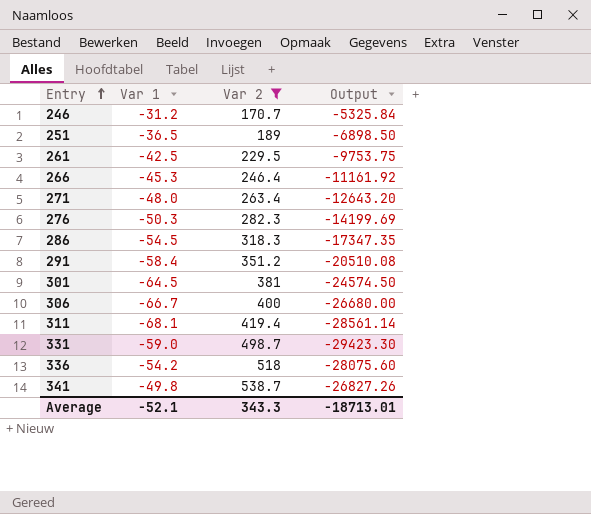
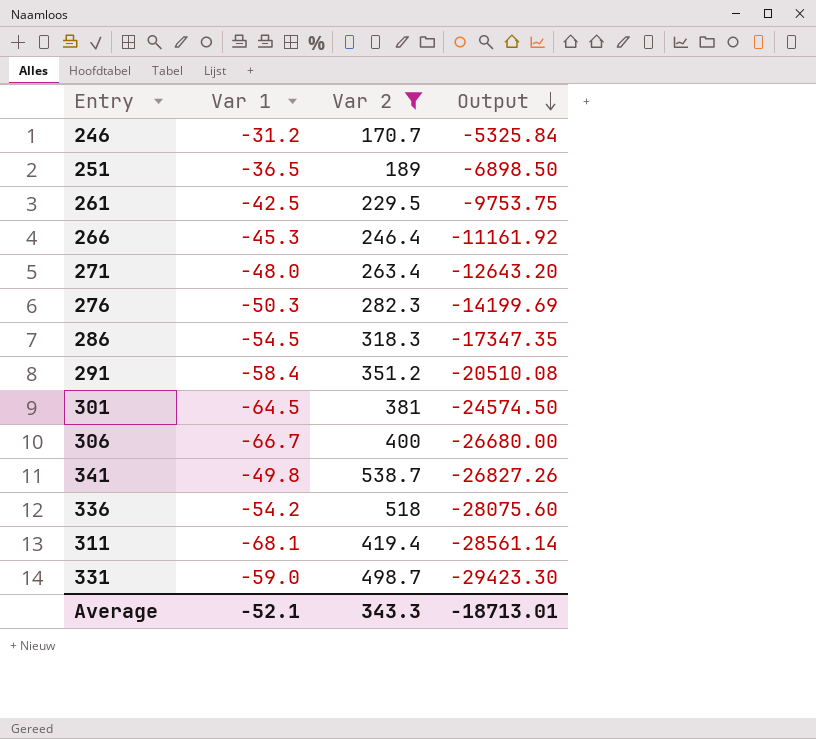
row order: Entry ascending -> Output descending

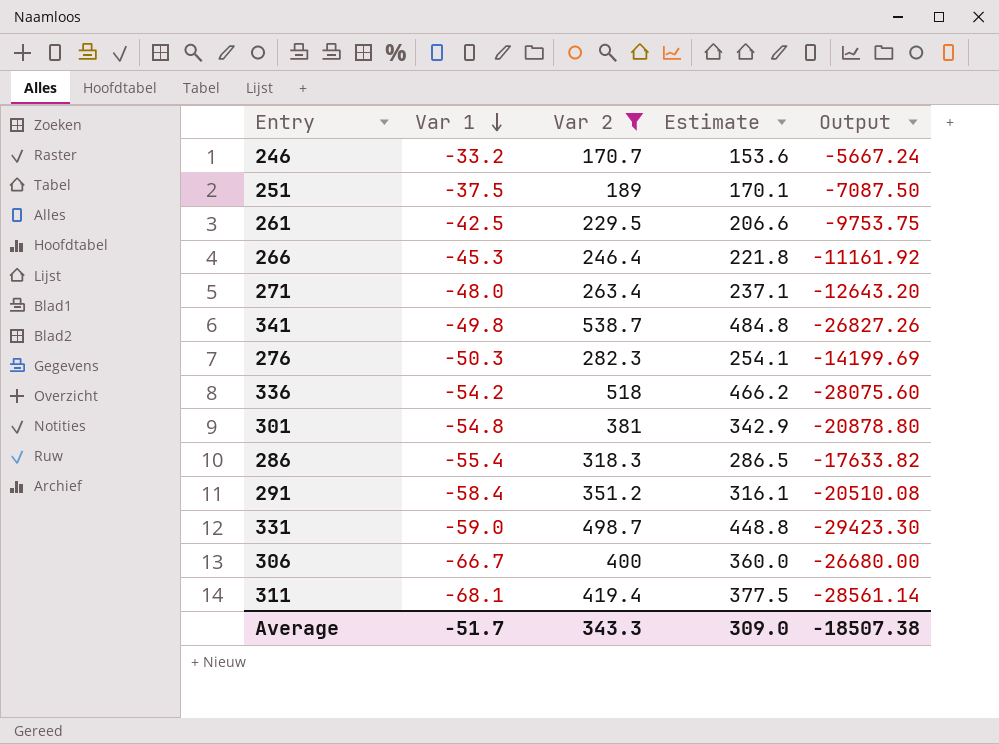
row order: Output descending -> Var 1 descending
column Estimate | formula: none -> [Var 2] * 0.9
246 | Var 1: -31.2 -> -33.2
246 | Output: -5325.84 -> -5667.24
251 | Var 1: -36.5 -> -37.5
251 | Output: -6898.50 -> -7087.50
301 | Var 1: -64.5 -> -54.8
301 | Output: -24574.50 -> -20878.80
286 | Var 1: -54.5 -> -55.4
286 | Output: -17347.35 -> -17633.82
Average | Var 1: -52.1 -> -51.7
Average | Output: -18713.01 -> -18507.38

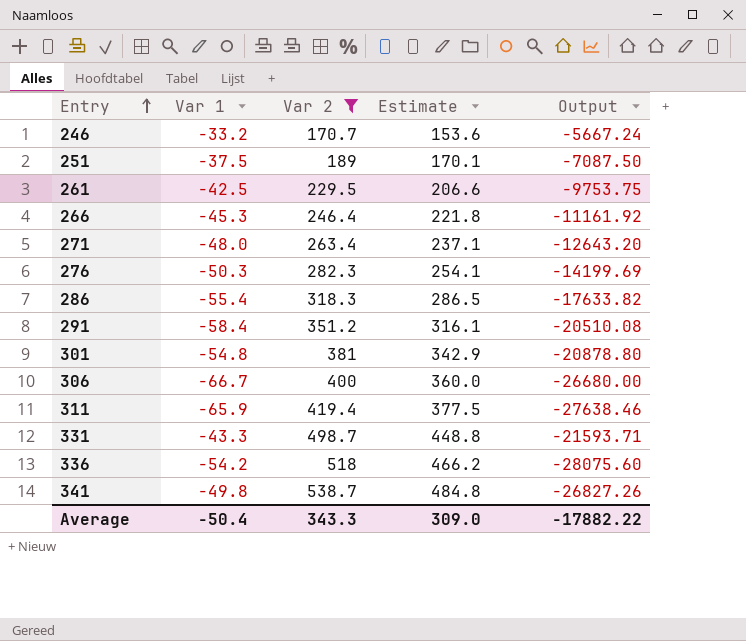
row order: Var 1 descending -> Entry ascending
311 | Var 1: -68.1 -> -65.9
311 | Output: -28561.14 -> -27638.46
331 | Var 1: -59.0 -> -43.3
331 | Output: -29423.30 -> -21593.71
Average | Var 1: -51.7 -> -50.4
Average | Output: -18507.38 -> -17882.22

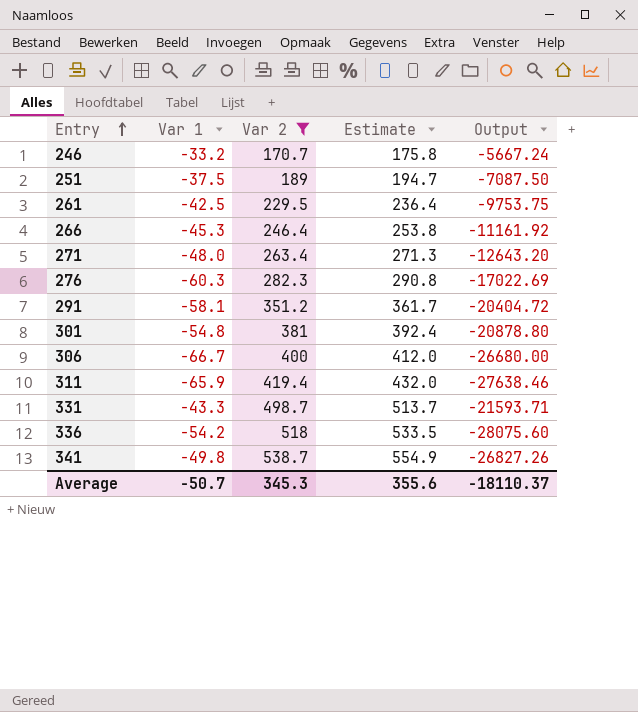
column Estimate | formula: [Var 2] * 0.9 -> [Var 2] * 1.03
row 286: -55.4 | 318.3 | 286.5 | -17633.82 -> none
276 | Var 1: -50.3 -> -60.3
276 | Output: -14199.69 -> -17022.69
291 | Var 1: -58.4 -> -58.1
291 | Output: -20510.08 -> -20404.72
Average | Var 1: -50.4 -> -50.7
Average | Var 2: 343.3 -> 345.3
Average | Estimate: 309.0 -> 355.6
Average | Output: -17882.22 -> -18110.37

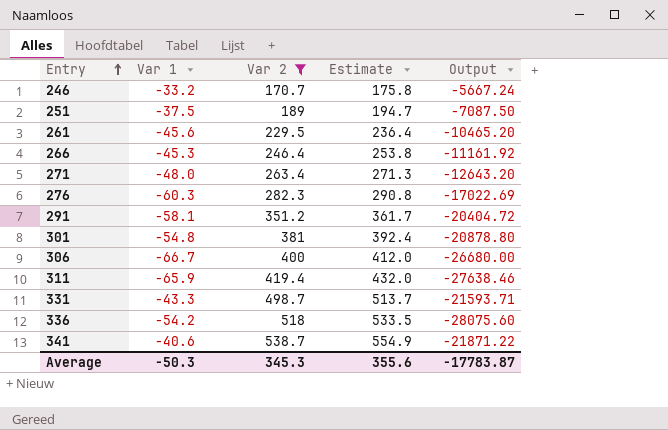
261 | Var 1: -42.5 -> -45.6
261 | Output: -9753.75 -> -10465.20
341 | Var 1: -49.8 -> -40.6
341 | Output: -26827.26 -> -21871.22
Average | Var 1: -50.7 -> -50.3
Average | Output: -18110.37 -> -17783.87

